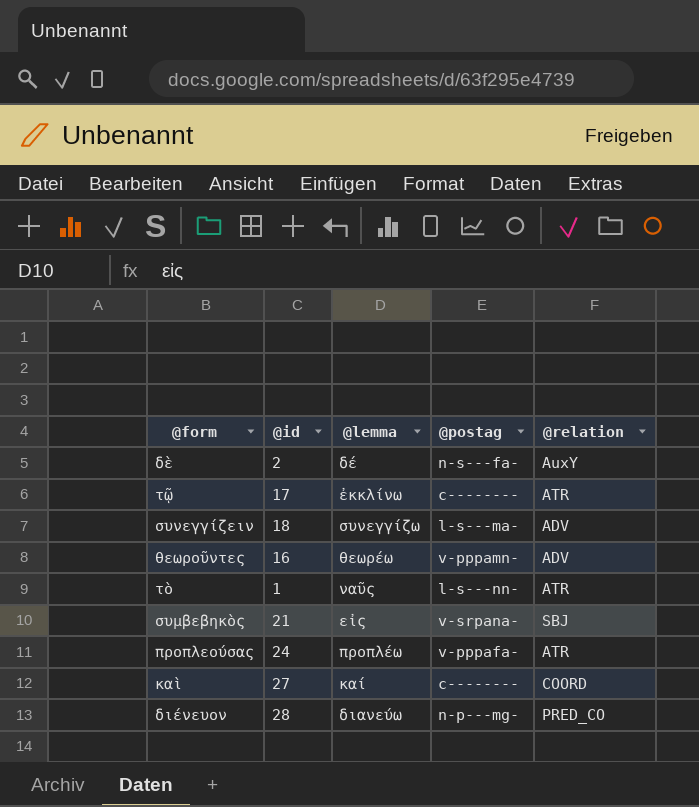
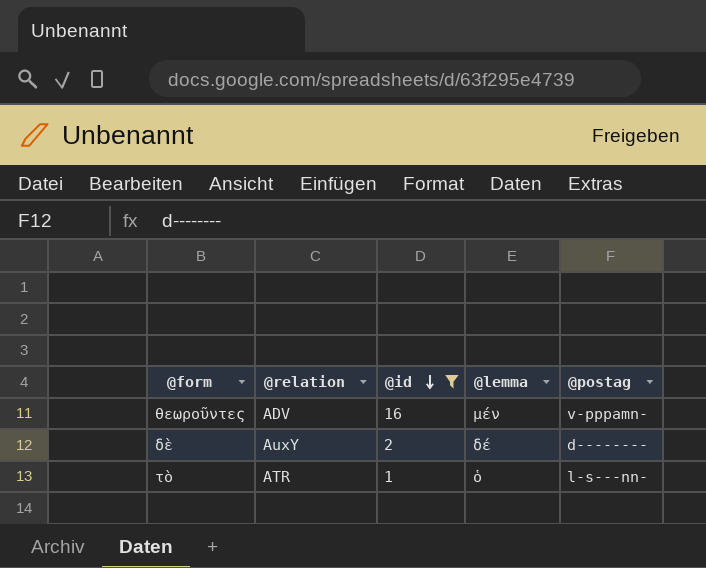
filter: none -> @id <= 16
row order: none -> @id descending
column @relation | position: 5 -> 2
θεωροῦντες | @lemma: θεωρέω -> μέν
δὲ | @postag: n-s---fa- -> d--------
τὸ | @lemma: ναῦς -> ὁ

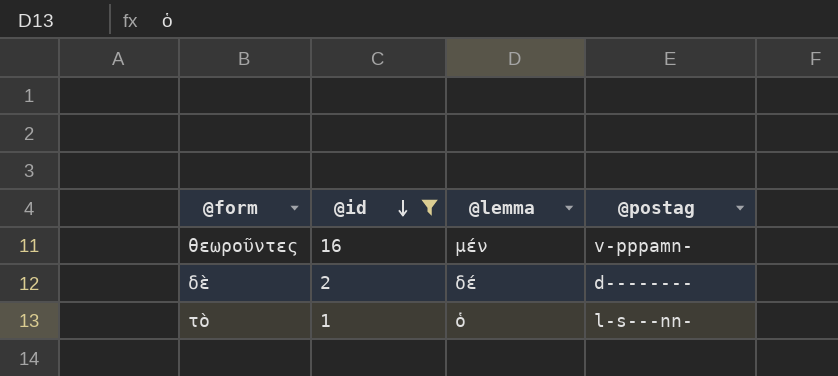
column @relation | position: 2 -> none

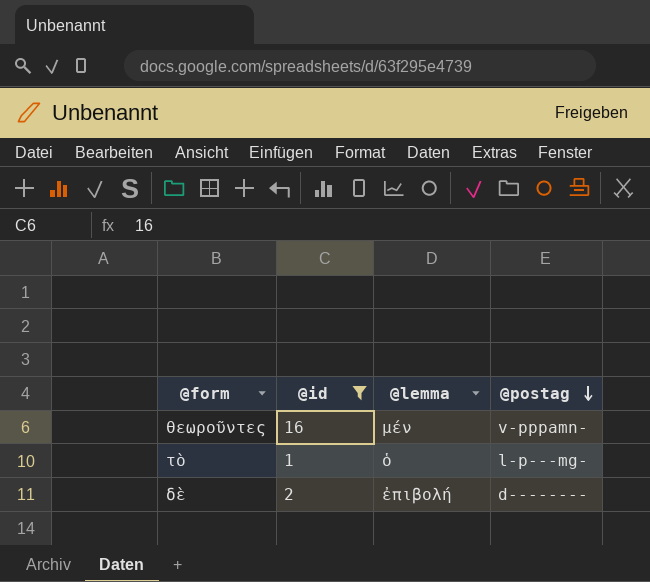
row order: @id descending -> @postag descending
τὸ | @postag: l-s---nn- -> l-p---mg-
δὲ | @lemma: δέ -> ἐπιβολή

